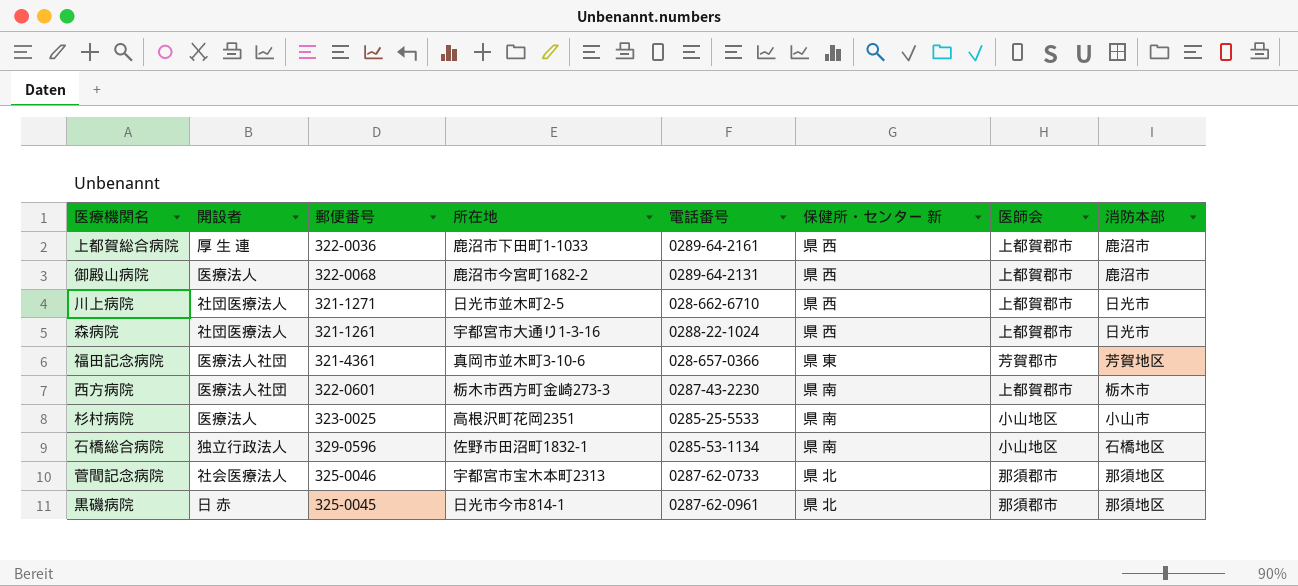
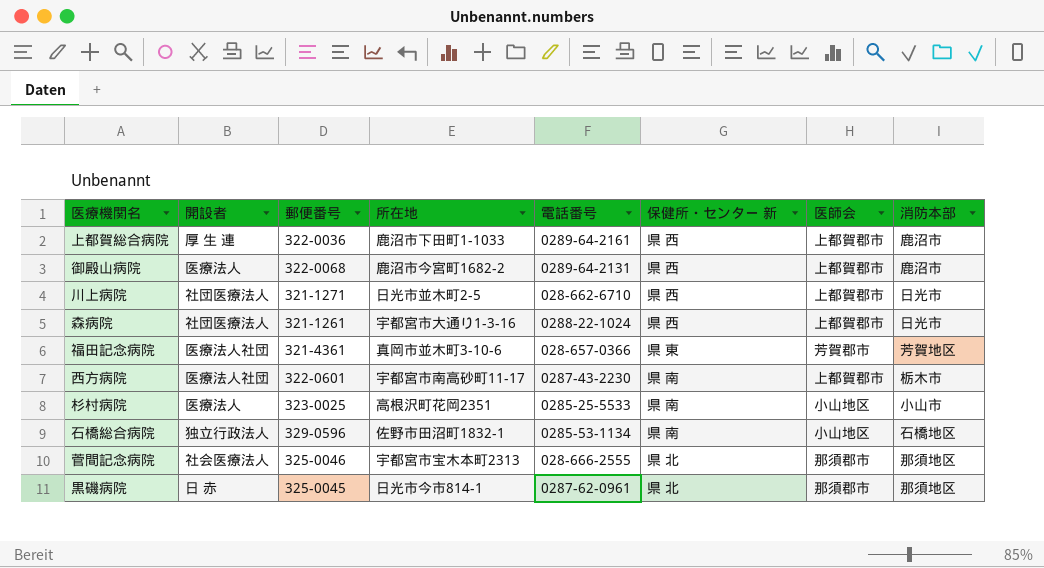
西方病院 | 所在地: 栃木市西方町金崎273-3 -> 宇都宮市南高砂町11-17
菅間記念病院 | 電話番号: 0287-62-0733 -> 028-666-2555

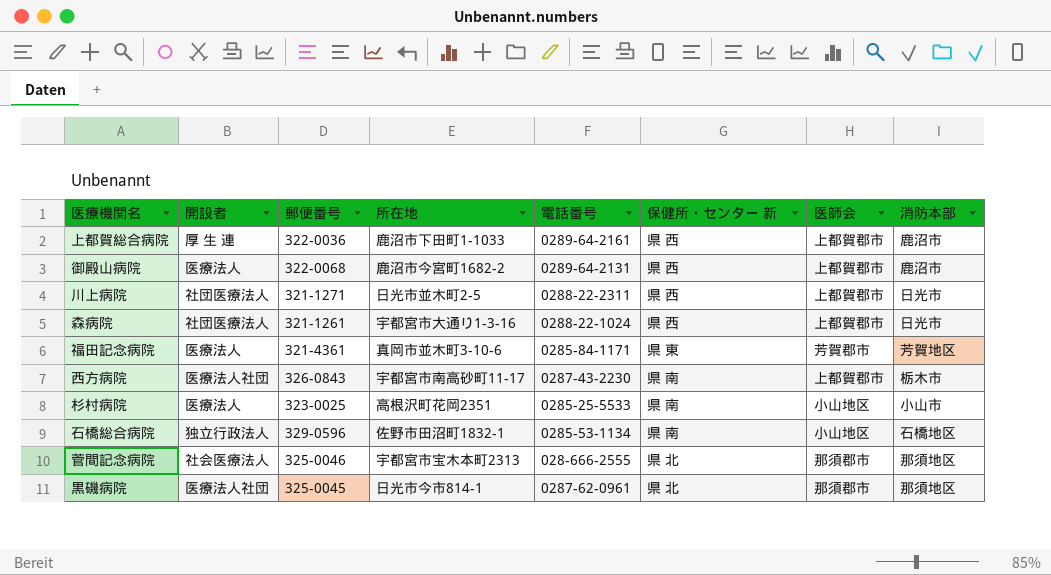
川上病院 | 電話番号: 028-662-6710 -> 0288-22-2311
福田記念病院 | 開設者: 医療法人社団 -> 医療法人
福田記念病院 | 電話番号: 028-657-0366 -> 0285-84-1171
西方病院 | 郵便番号: 322-0601 -> 326-0843
黒磯病院 | 開設者: 日 赤 -> 医療法人社団

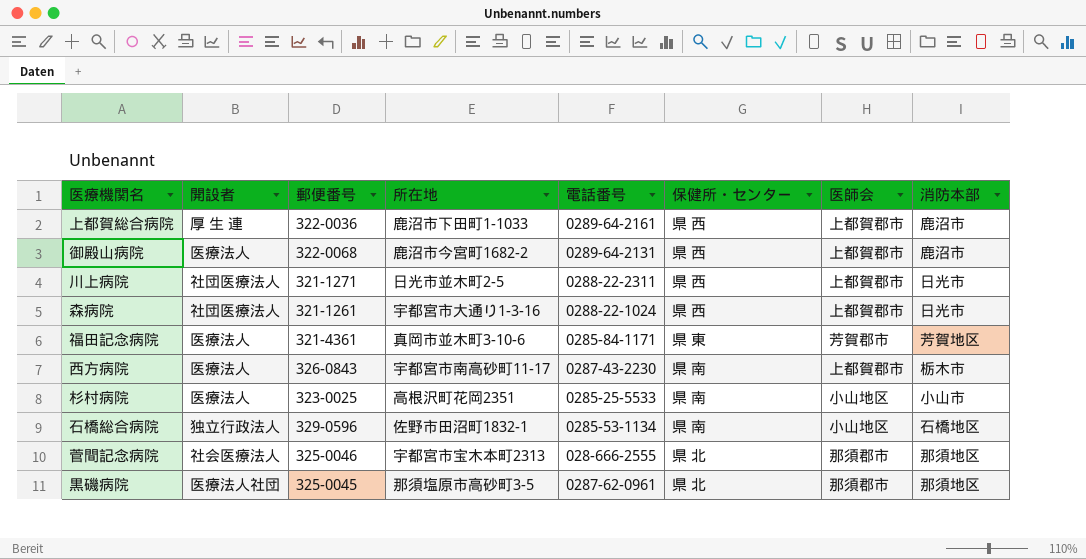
column name: 保健所・センター 新 -> 保健所・センター
西方病院 | 開設者: 医療法人社団 -> 医療法人
黒磯病院 | 所在地: 日光市今市814-1 -> 那須塩原市高砂町3-5

